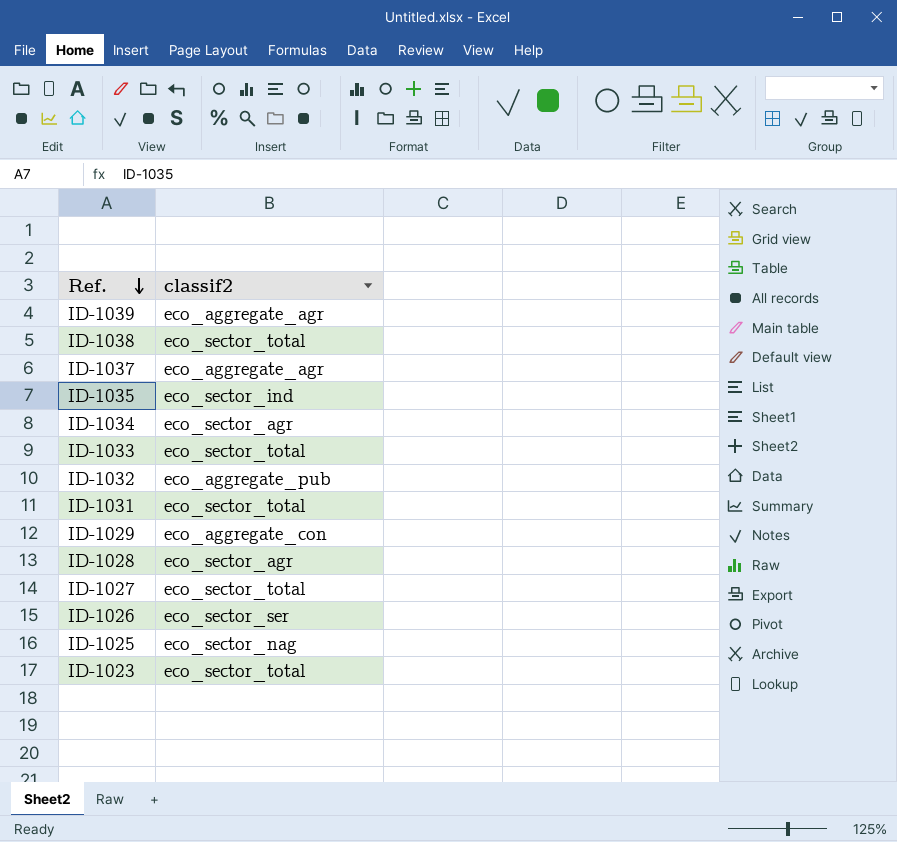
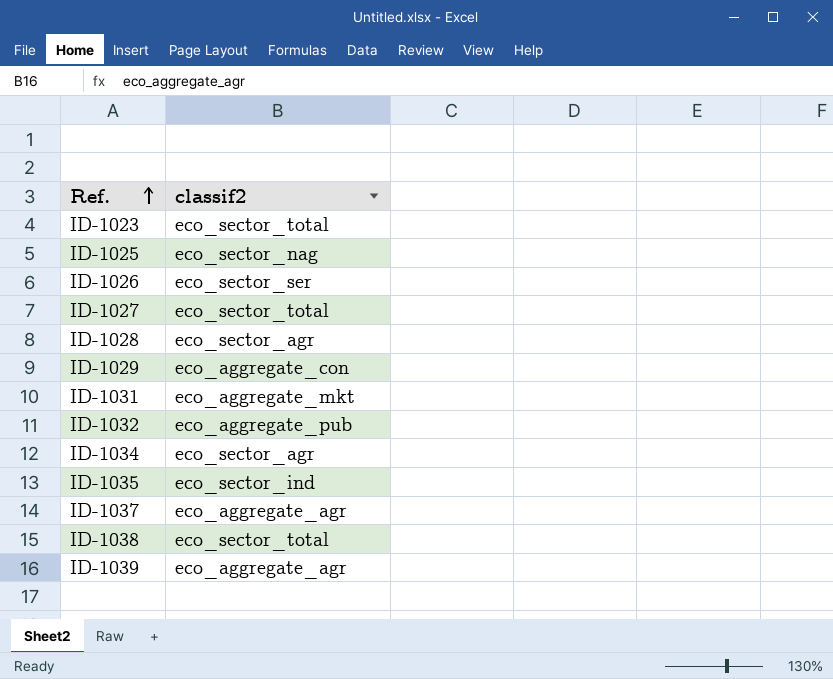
row order: Ref. descending -> Ref. ascending
row ID-1033: eco_sector_total -> none
ID-1031 | classif2: eco_sector_total -> eco_aggregate_mkt

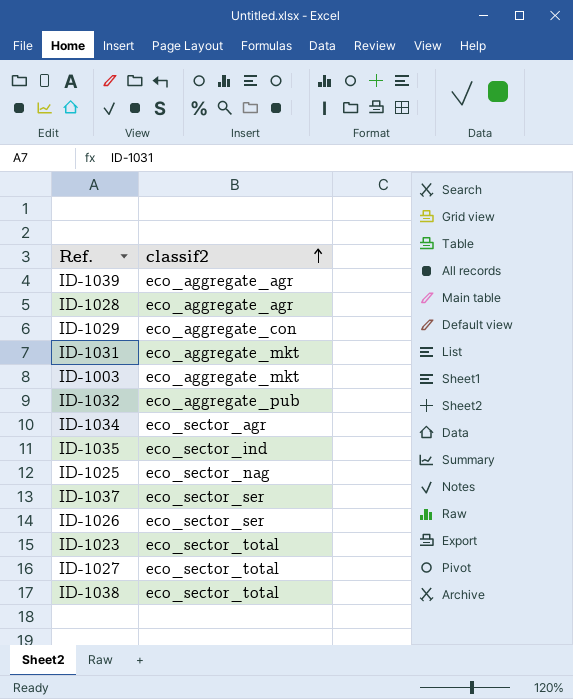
row order: Ref. ascending -> classif2 ascending
ID-1028 | classif2: eco_sector_agr -> eco_aggregate_agr
row ID-1003: none -> eco_aggregate_mkt
ID-1037 | classif2: eco_aggregate_agr -> eco_sector_ser

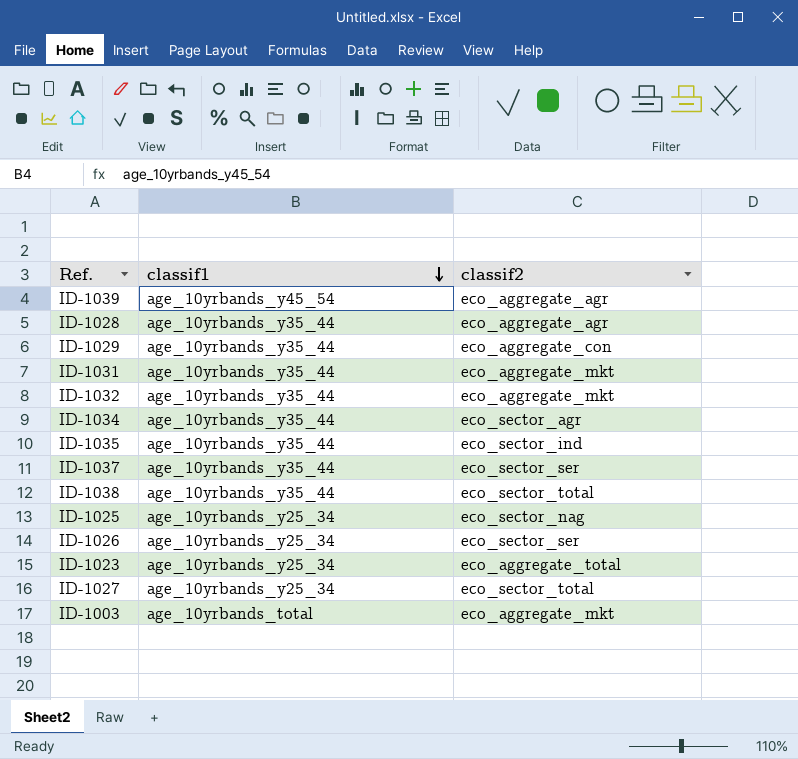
row order: classif2 ascending -> classif1 descending
column classif1 | position: none -> 2
ID-1032 | classif2: eco_aggregate_pub -> eco_aggregate_mkt
ID-1023 | classif2: eco_sector_total -> eco_aggregate_total

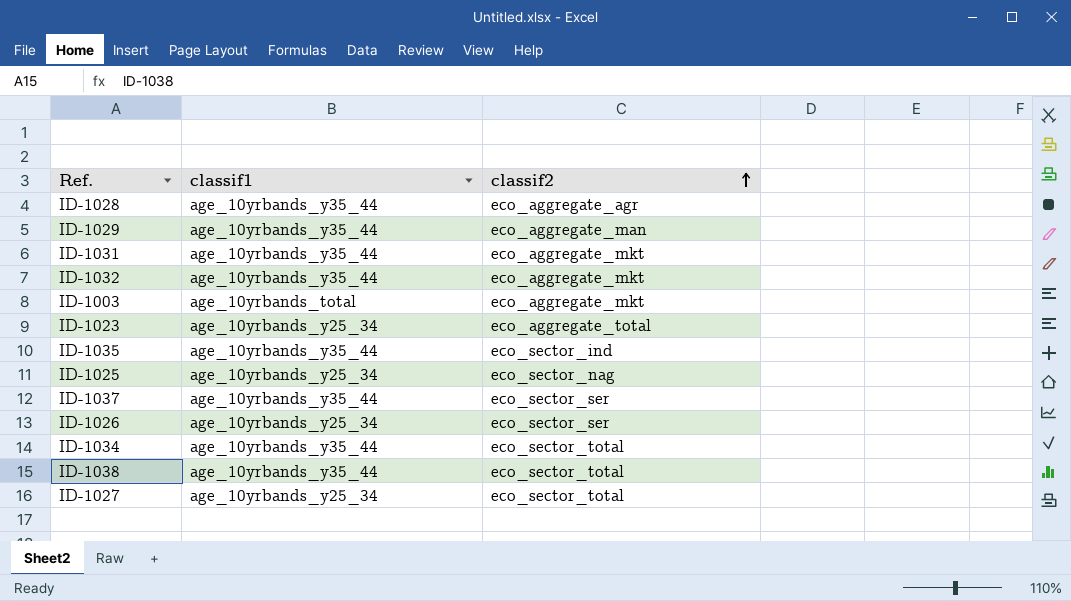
row order: classif1 descending -> classif2 ascending
row ID-1039: age_10yrbands_y45_54 | eco_aggregate_agr -> none
ID-1029 | classif2: eco_aggregate_con -> eco_aggregate_man
ID-1034 | classif2: eco_sector_agr -> eco_sector_total

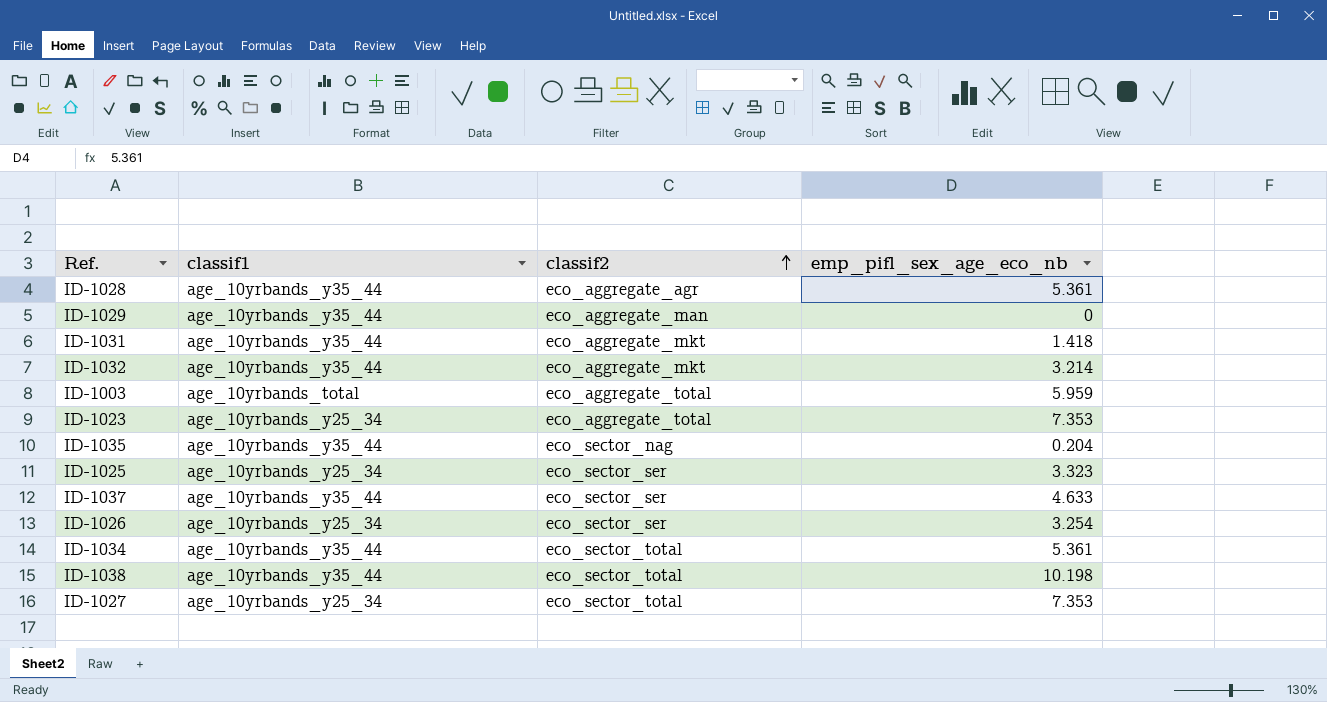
column emp_pifl_sex_age_eco_nb | position: none -> 4
ID-1003 | classif2: eco_aggregate_mkt -> eco_aggregate_total
ID-1035 | classif2: eco_sector_ind -> eco_sector_nag
ID-1025 | classif2: eco_sector_nag -> eco_sector_ser

